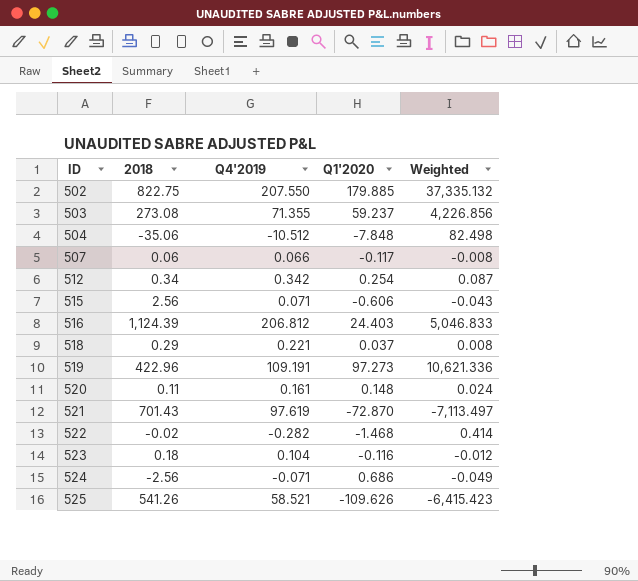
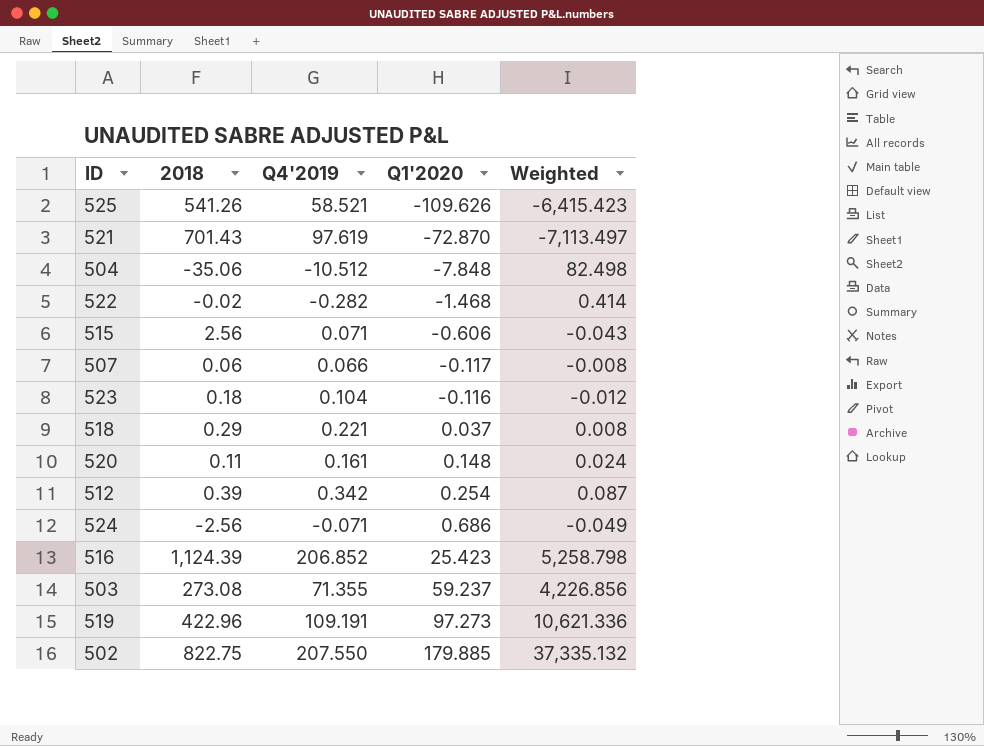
row order: ID ascending -> Q1'2020 ascending
512 | 2018: 0.34 -> 0.39
516 | Q4'2019: 206.812 -> 206.852
516 | Q1'2020: 24.403 -> 25.423
516 | Weighted: 5,046.833 -> 5,258.798

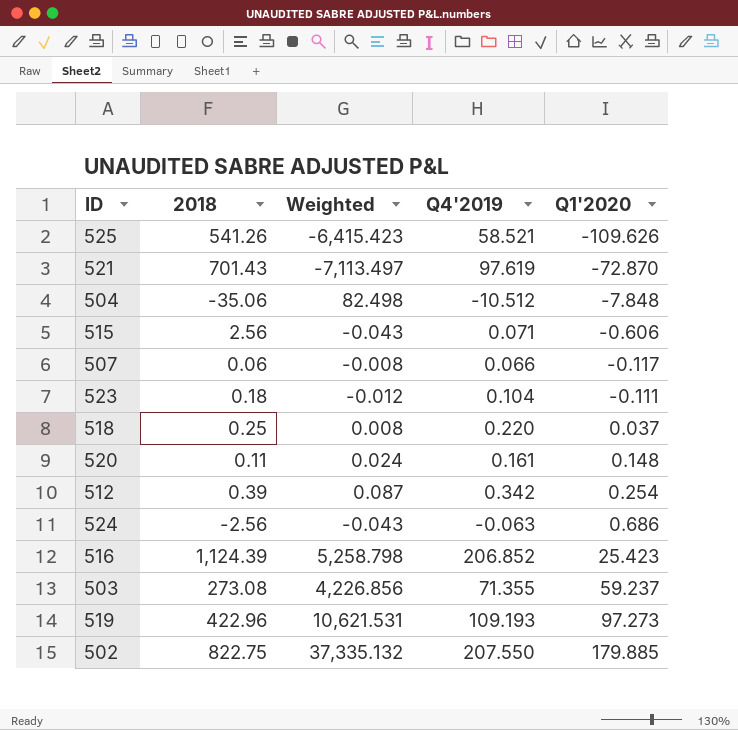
column Weighted | position: 5 -> 3
row 522: -0.02 | -0.282 | -1.468 | 0.414 -> none
523 | Q1'2020: -0.116 -> -0.111
518 | 2018: 0.29 -> 0.25
518 | Q4'2019: 0.221 -> 0.220
524 | Weighted: -0.049 -> -0.043
524 | Q4'2019: -0.071 -> -0.063
519 | Weighted: 10,621.336 -> 10,621.531
519 | Q4'2019: 109.191 -> 109.193

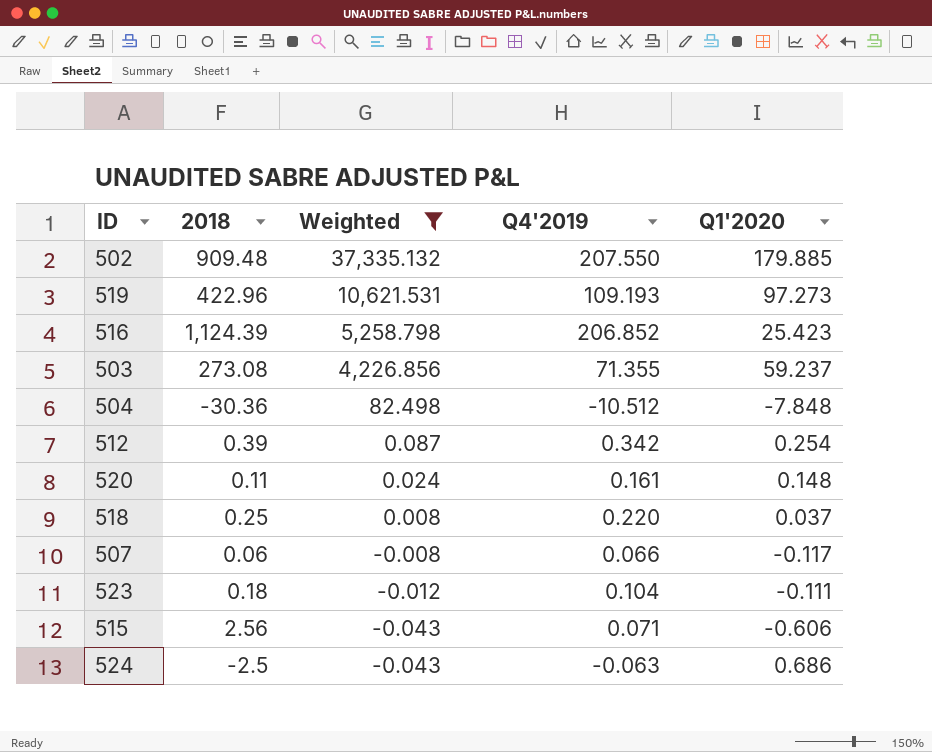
filter: none -> Weighted >= -0.043
row order: Q1'2020 ascending -> Weighted descending
502 | 2018: 822.75 -> 909.48
504 | 2018: -35.06 -> -30.36
524 | 2018: -2.56 -> -2.5

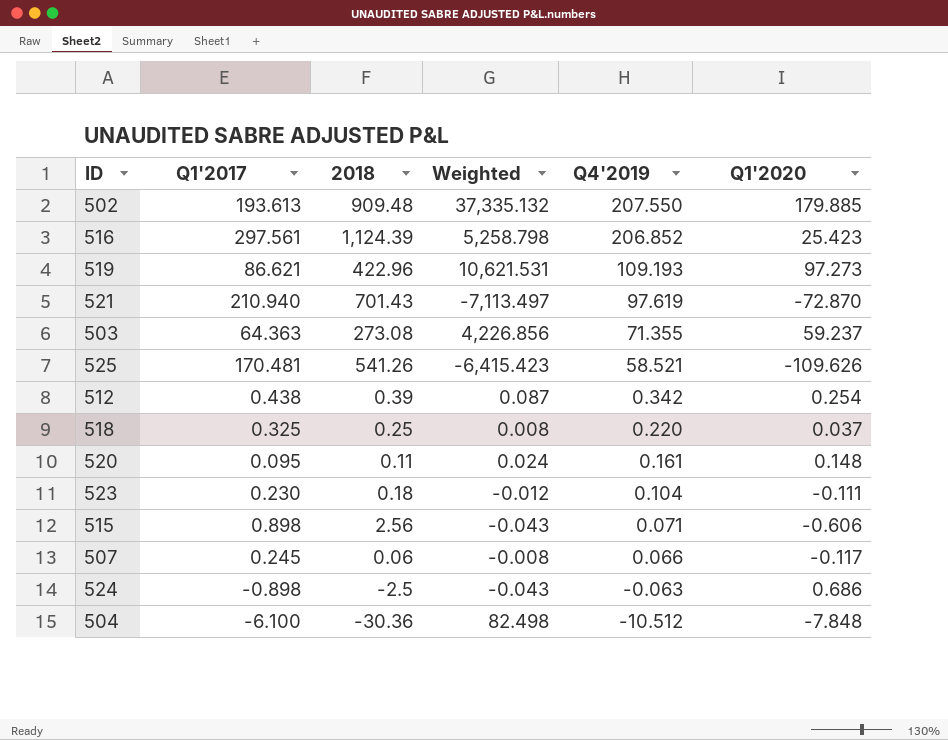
filter: Weighted >= -0.043 -> none
row order: Weighted descending -> Q4'2019 descending
column Q1'2017 | position: none -> 2

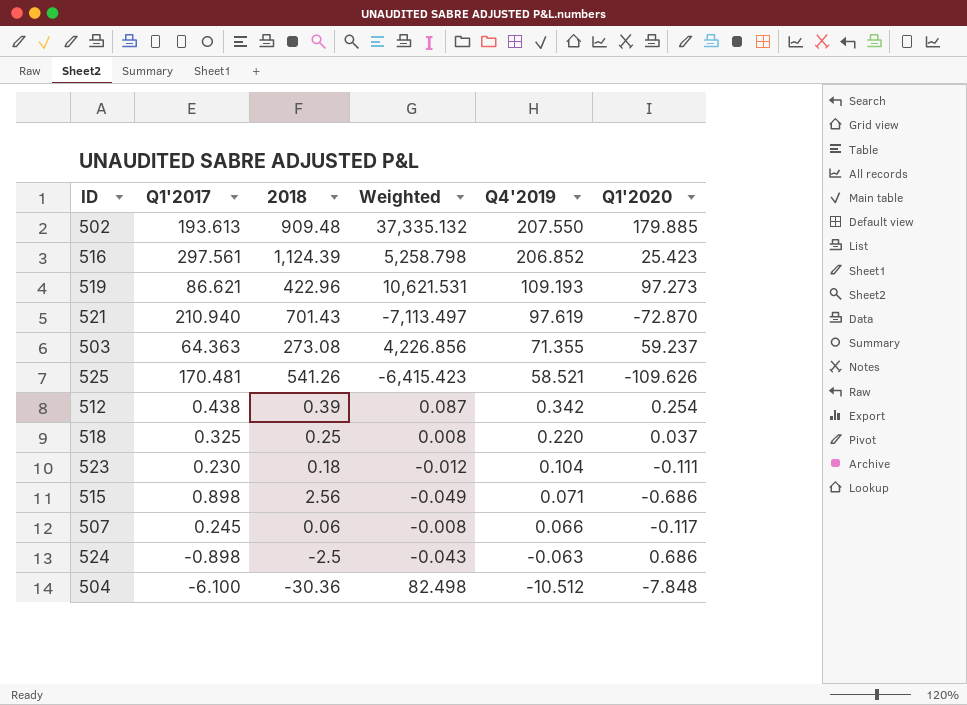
row 520: 0.095 | 0.11 | 0.024 | 0.161 | 0.148 -> none
515 | Weighted: -0.043 -> -0.049
515 | Q1'2020: -0.606 -> -0.686

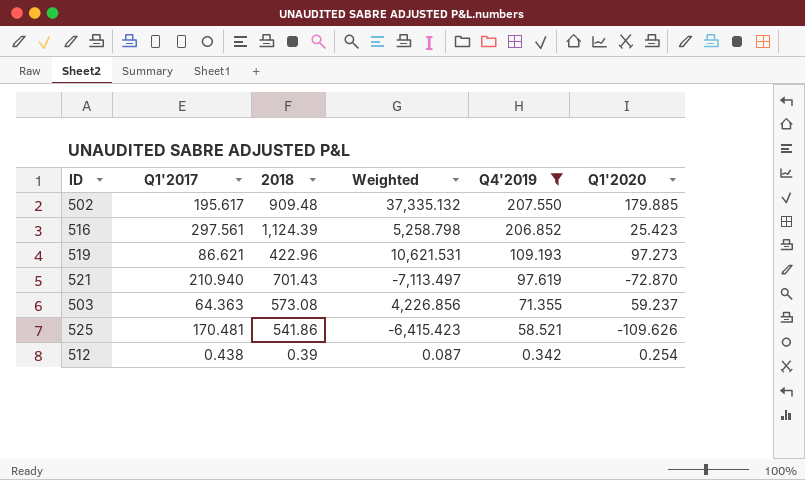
filter: none -> Q4'2019 >= 0.342
502 | Q1'2017: 193.613 -> 195.617
503 | 2018: 273.08 -> 573.08
525 | 2018: 541.26 -> 541.86

